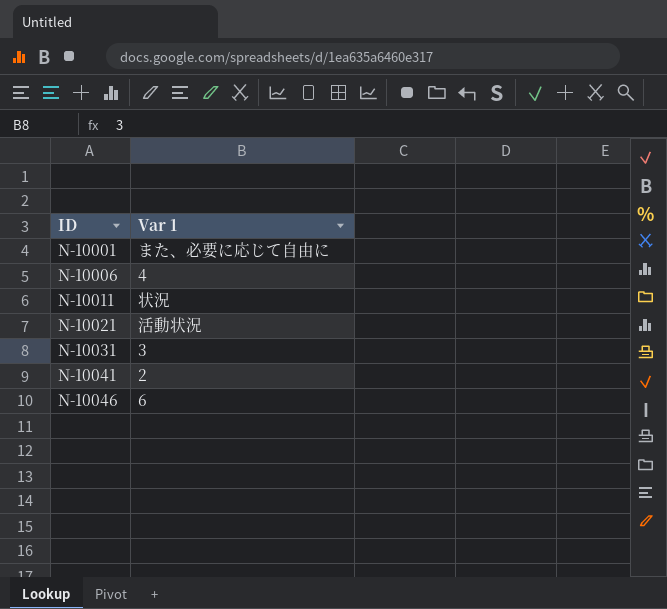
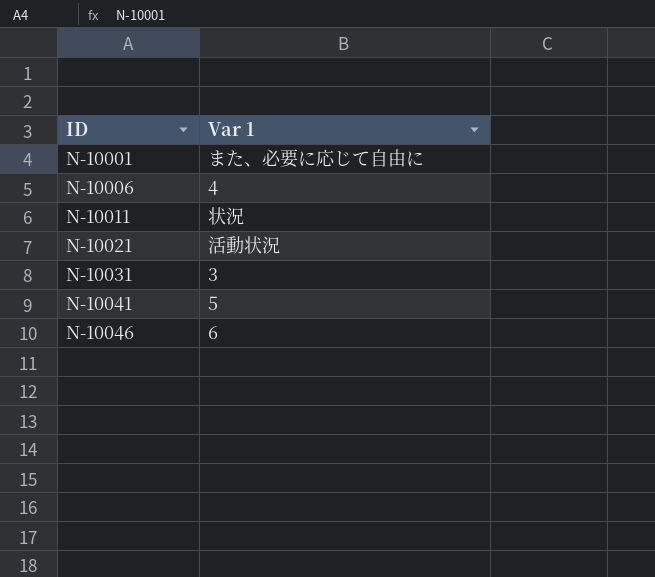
N-10041 | Var 1: 2 -> 5

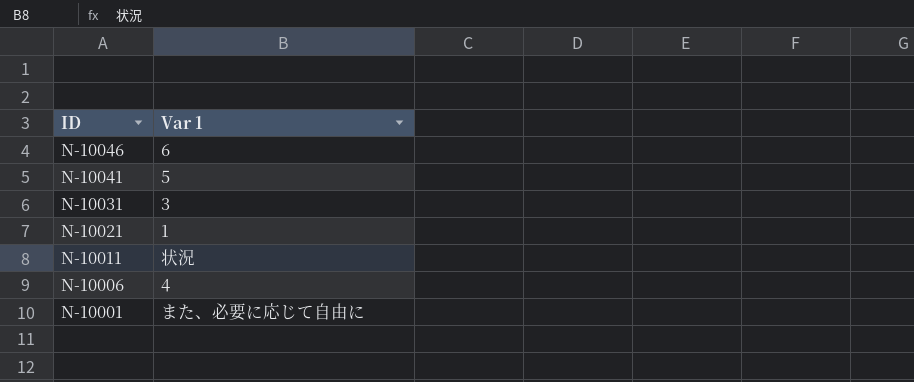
row order: ID ascending -> ID descending
N-10021 | Var 1: 活動状況 -> 1

